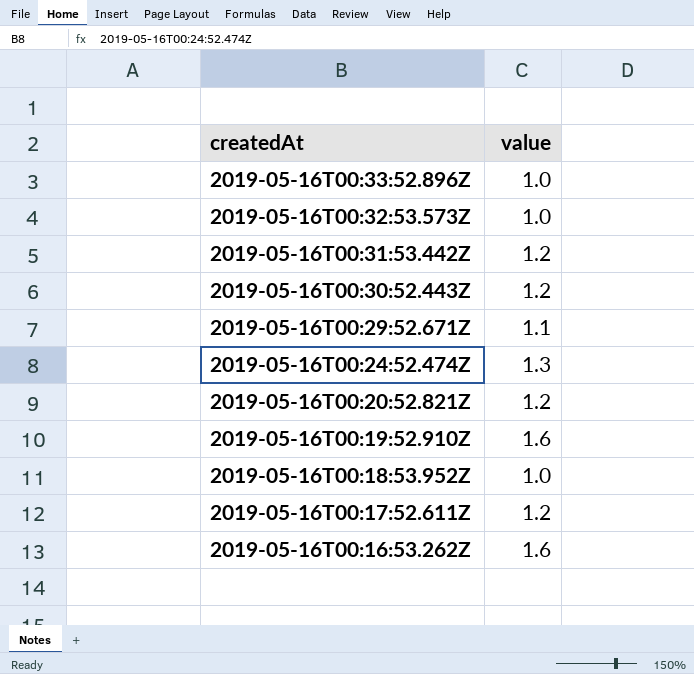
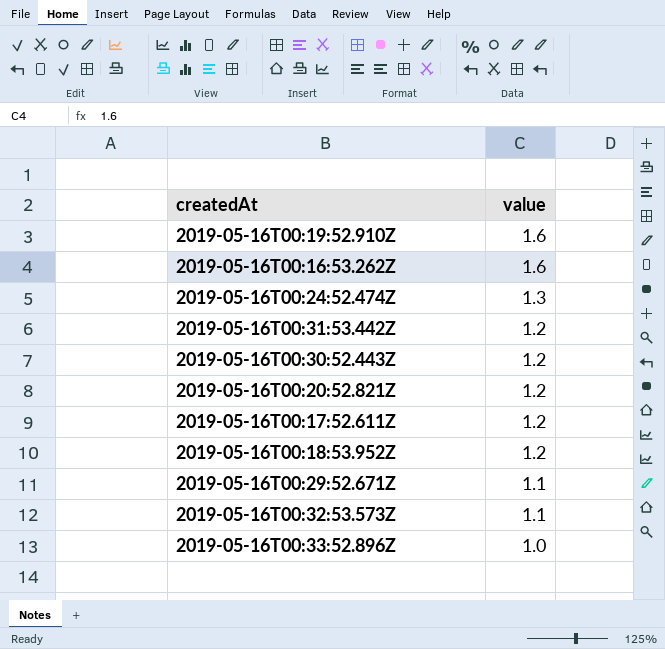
row order: createdAt descending -> value descending
2019-05-16T00:18:53.952Z | value: 1.0 -> 1.2
2019-05-16T00:32:53.573Z | value: 1.0 -> 1.1

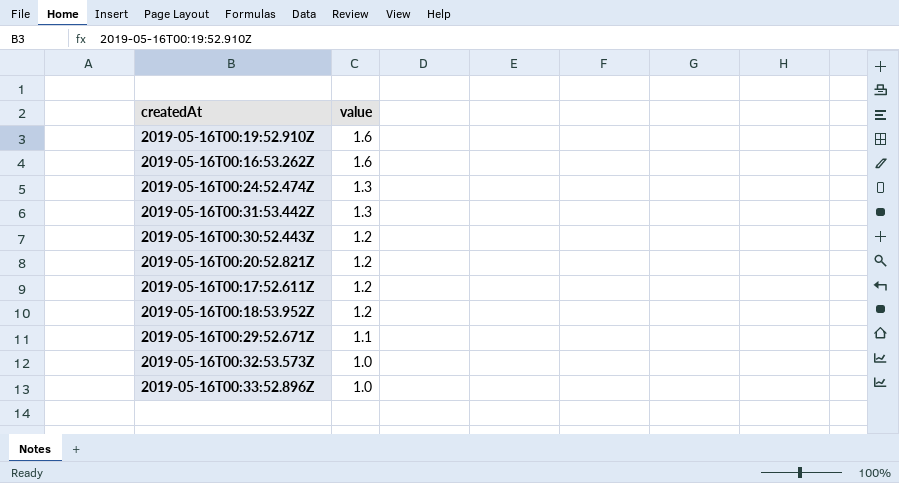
2019-05-16T00:31:53.442Z | value: 1.2 -> 1.3
2019-05-16T00:32:53.573Z | value: 1.1 -> 1.0

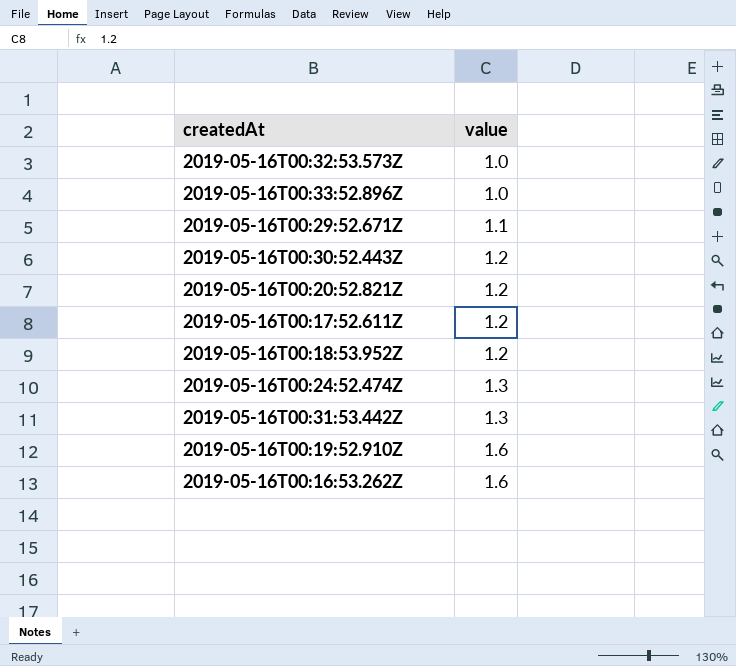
row order: value descending -> value ascending

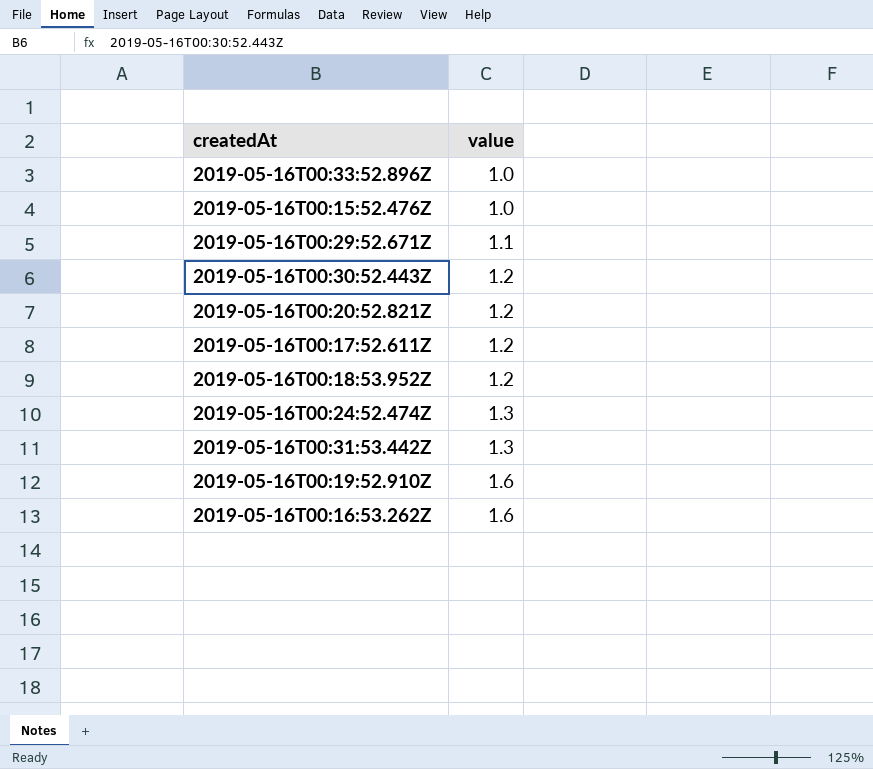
row 2019-05-16T00:32:53.573Z: 1.0 -> none
row 2019-05-16T00:15:52.476Z: none -> 1.0

